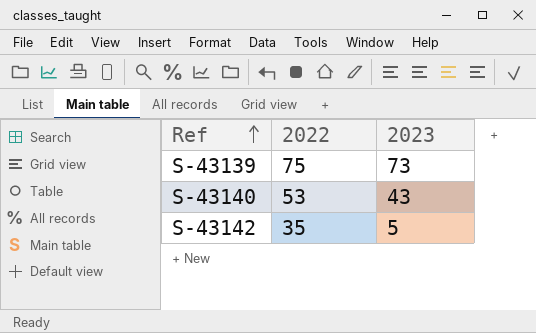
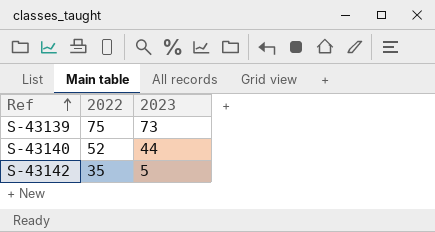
S-43140 | 2022: 53 -> 52
S-43140 | 2023: 43 -> 44

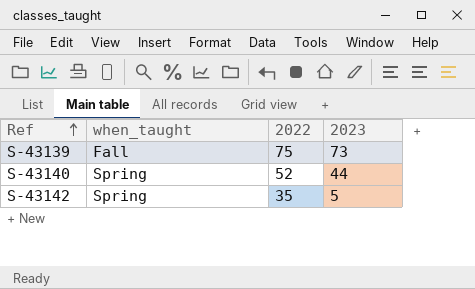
column when_taught | position: none -> 2

